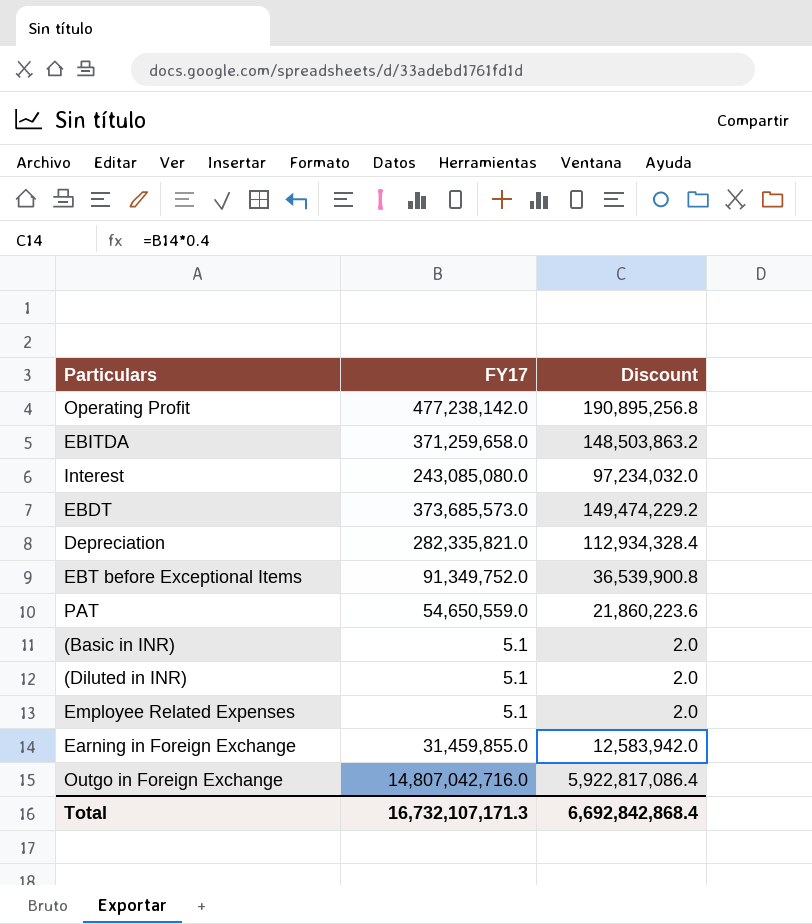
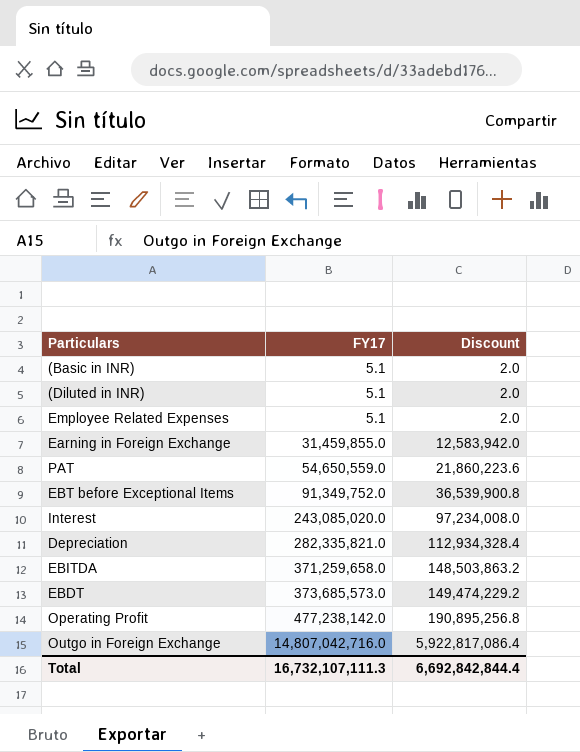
row order: none -> FY17 ascending
Interest | FY17: 243,085,080.0 -> 243,085,020.0
Interest | Discount: 97,234,032.0 -> 97,234,008.0
Total | FY17: 16,732,107,171.3 -> 16,732,107,111.3
Total | Discount: 6,692,842,868.4 -> 6,692,842,844.4

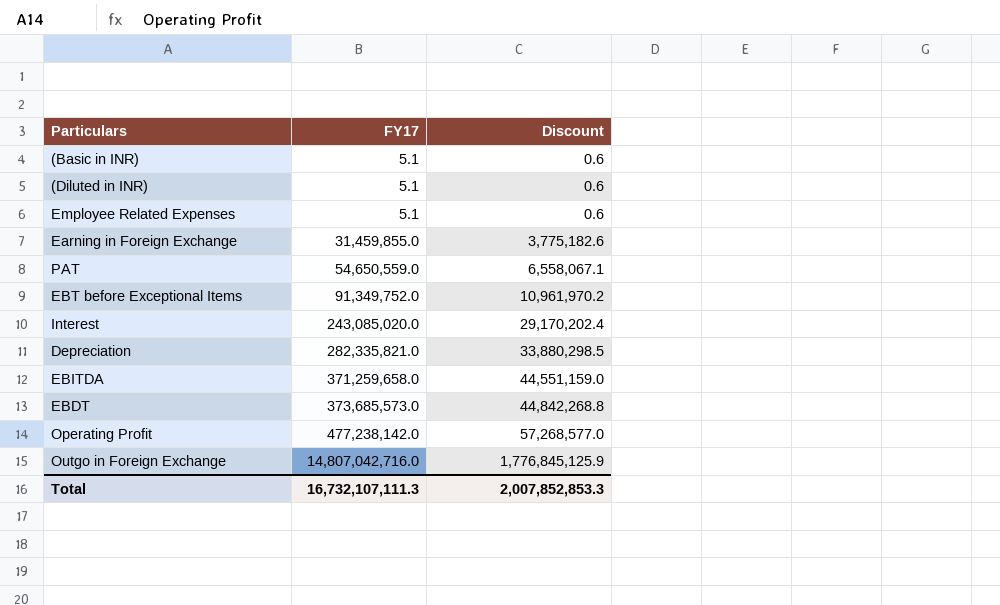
column Discount | formula: [FY17] * 0.4 -> [FY17] * 0.12
Total | Discount: 6,692,842,844.4 -> 2,007,852,853.3

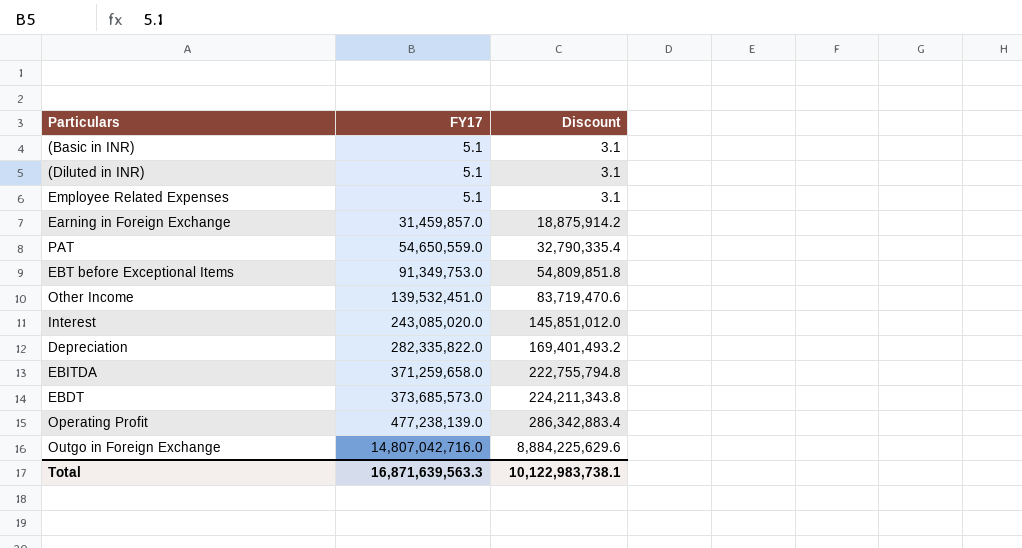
column Discount | formula: [FY17] * 0.12 -> [FY17] * 0.6
Earning in Foreign Exchange | FY17: 31,459,855.0 -> 31,459,857.0
EBT before Exceptional Items | FY17: 91,349,752.0 -> 91,349,753.0
row Other Income: none -> 139,532,451.0 | 83,719,470.6
Depreciation | FY17: 282,335,821.0 -> 282,335,822.0
Operating Profit | FY17: 477,238,142.0 -> 477,238,139.0
Total | FY17: 16,732,107,111.3 -> 16,871,639,563.3
Total | Discount: 2,007,852,853.3 -> 10,122,983,738.1

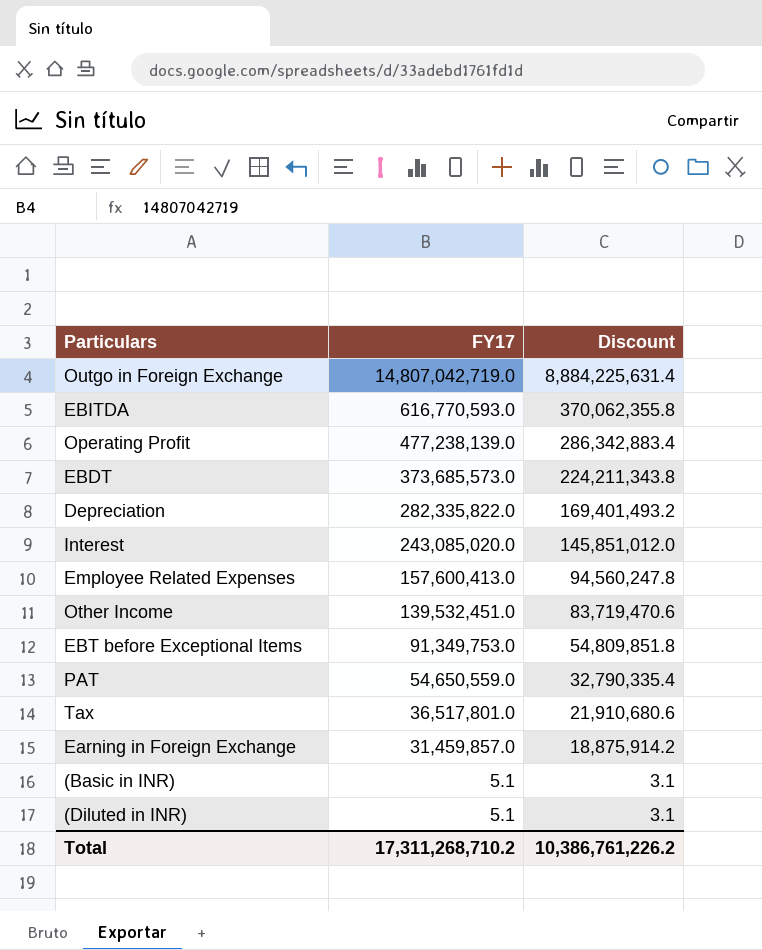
row order: FY17 ascending -> FY17 descending
Outgo in Foreign Exchange | FY17: 14,807,042,716.0 -> 14,807,042,719.0
Outgo in Foreign Exchange | Discount: 8,884,225,629.6 -> 8,884,225,631.4
EBITDA | FY17: 371,259,658.0 -> 616,770,593.0
EBITDA | Discount: 222,755,794.8 -> 370,062,355.8
Employee Related Expenses | FY17: 5.1 -> 157,600,413.0
Employee Related Expenses | Discount: 3.1 -> 94,560,247.8
row Tax: none -> 36,517,801.0 | 21,910,680.6
Total | FY17: 16,871,639,563.3 -> 17,311,268,710.2
Total | Discount: 10,122,983,738.1 -> 10,386,761,226.2

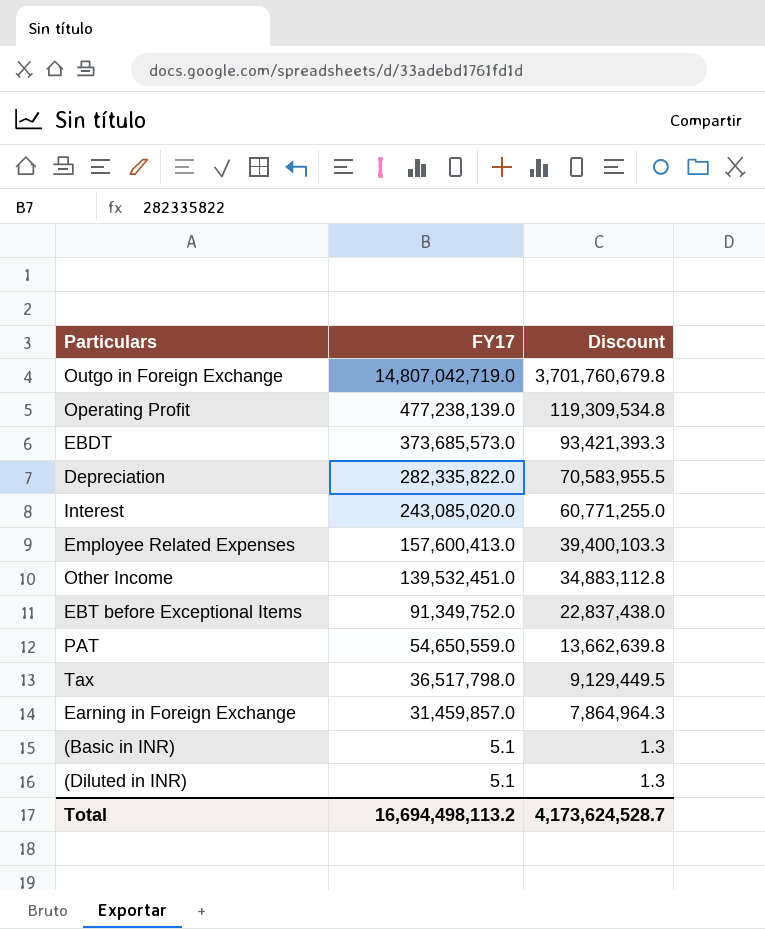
column Discount | formula: [FY17] * 0.6 -> [FY17] * 0.25
row EBITDA: 616,770,593.0 | 370,062,355.8 -> none
EBT before Exceptional Items | FY17: 91,349,753.0 -> 91,349,752.0
Tax | FY17: 36,517,801.0 -> 36,517,798.0
Total | FY17: 17,311,268,710.2 -> 16,694,498,113.2
Total | Discount: 10,386,761,226.2 -> 4,173,624,528.7

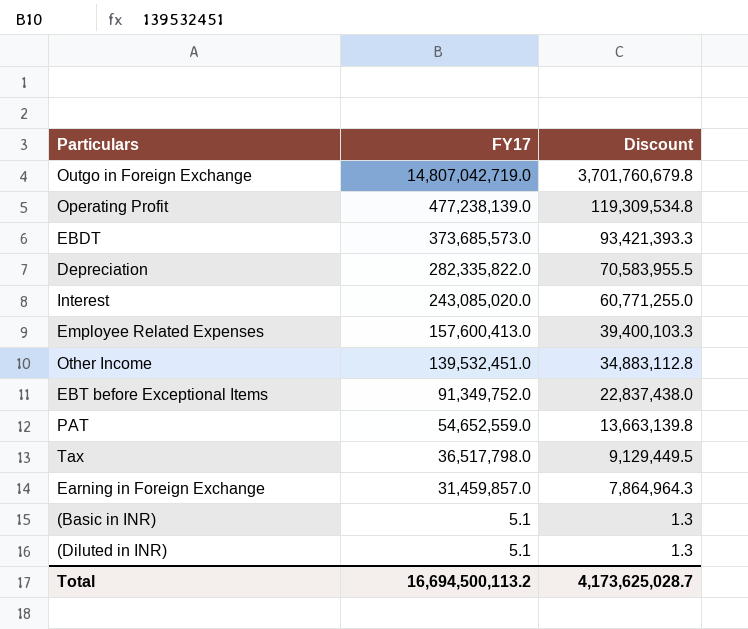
PAT | FY17: 54,650,559.0 -> 54,652,559.0
PAT | Discount: 13,662,639.8 -> 13,663,139.8
Total | FY17: 16,694,498,113.2 -> 16,694,500,113.2
Total | Discount: 4,173,624,528.7 -> 4,173,625,028.7

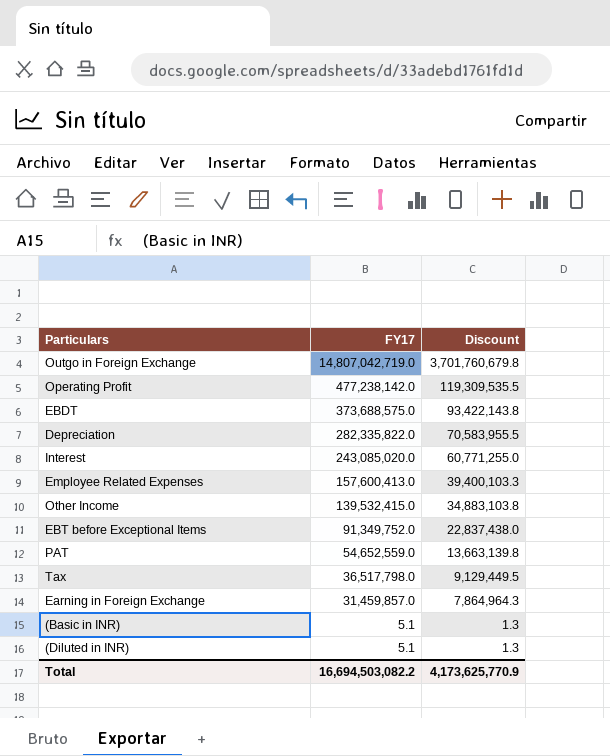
Operating Profit | FY17: 477,238,139.0 -> 477,238,142.0
Operating Profit | Discount: 119,309,534.8 -> 119,309,535.5
EBDT | FY17: 373,685,573.0 -> 373,688,575.0
EBDT | Discount: 93,421,393.3 -> 93,422,143.8
Other Income | FY17: 139,532,451.0 -> 139,532,415.0
Other Income | Discount: 34,883,112.8 -> 34,883,103.8
Total | FY17: 16,694,500,113.2 -> 16,694,503,082.2
Total | Discount: 4,173,625,028.7 -> 4,173,625,770.9

